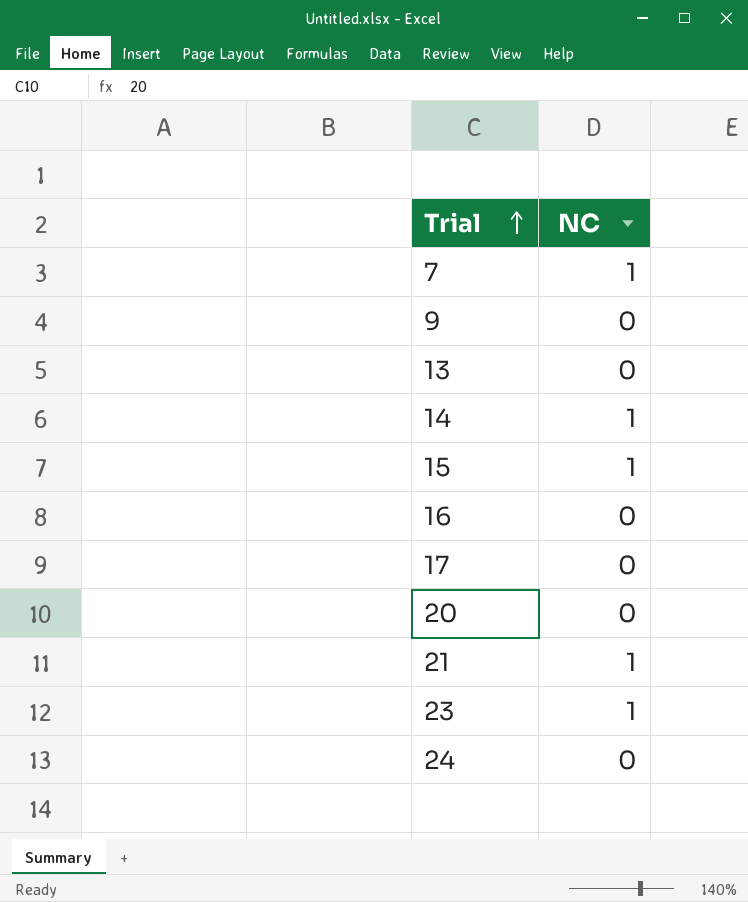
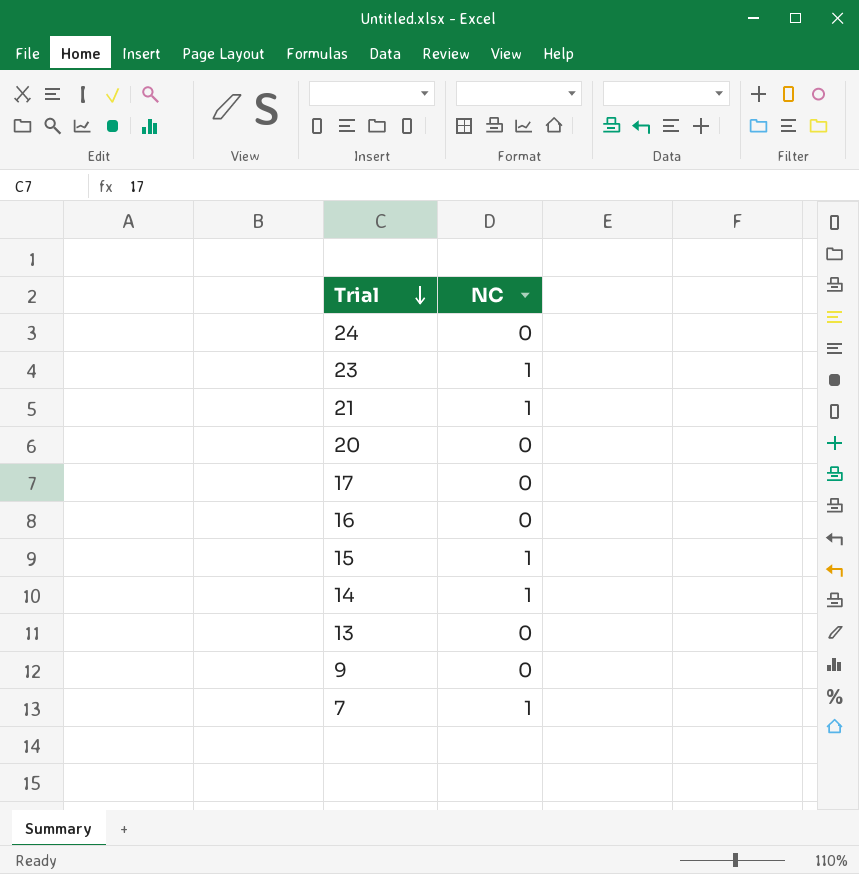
row order: Trial ascending -> Trial descending

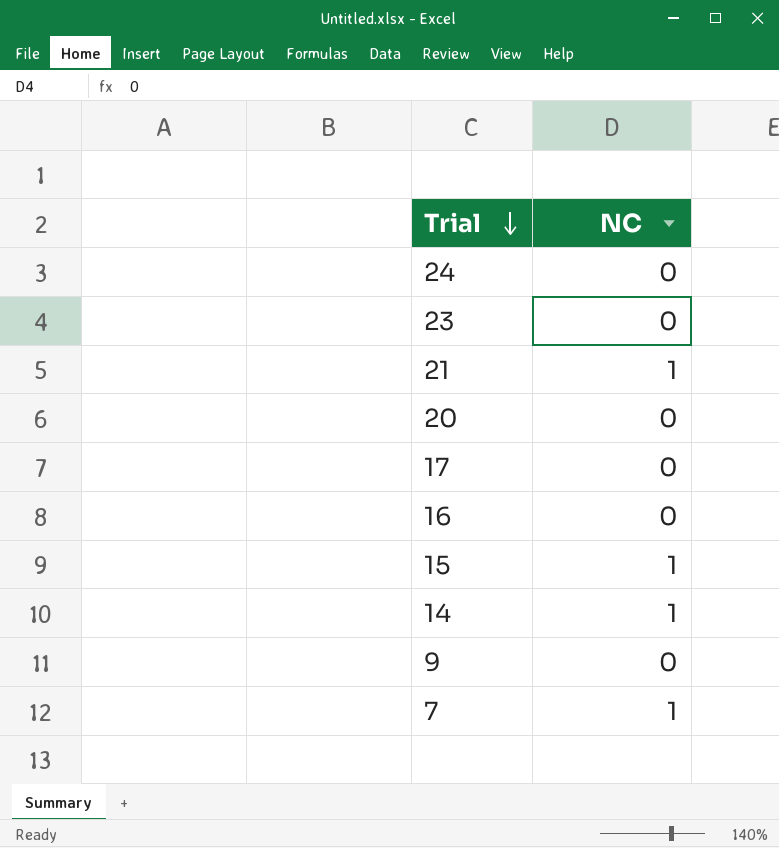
row 13: 0 -> none
23 | NC: 1 -> 0

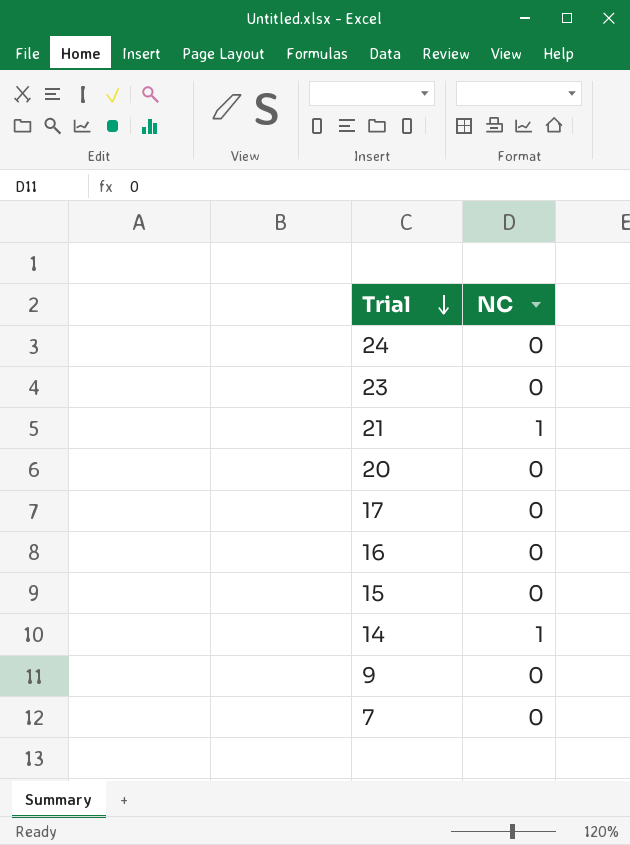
15 | NC: 1 -> 0
7 | NC: 1 -> 0

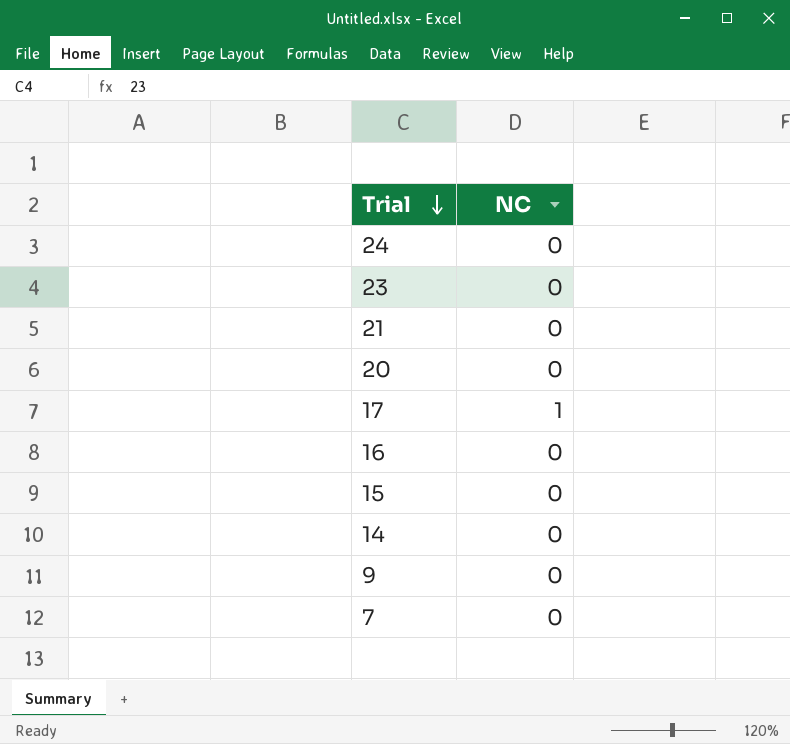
21 | NC: 1 -> 0
17 | NC: 0 -> 1
14 | NC: 1 -> 0

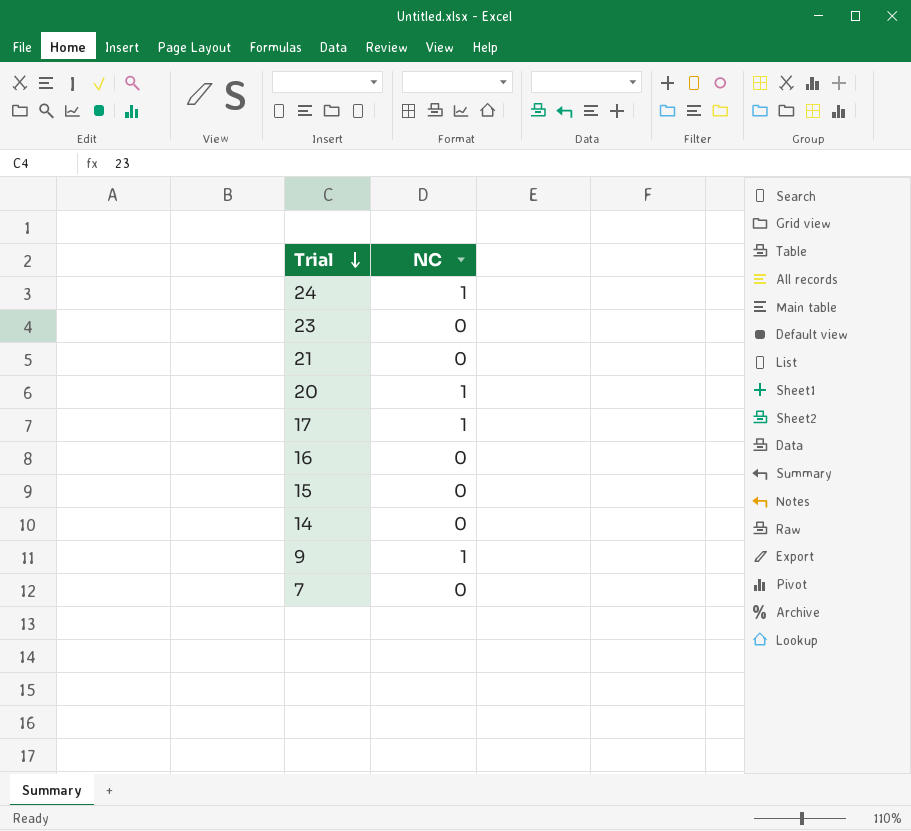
24 | NC: 0 -> 1
20 | NC: 0 -> 1
9 | NC: 0 -> 1

